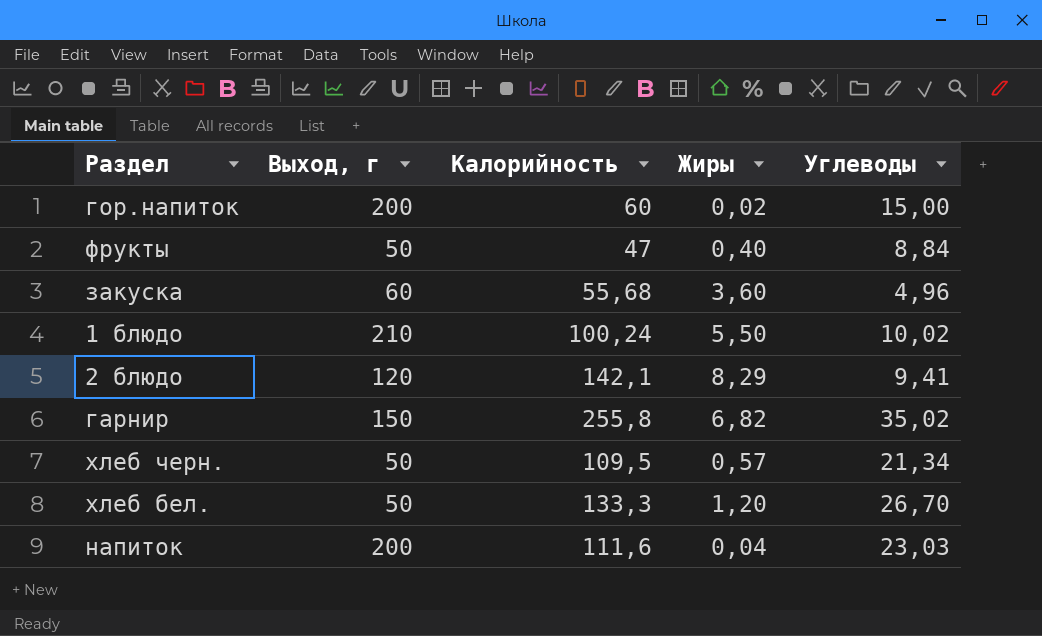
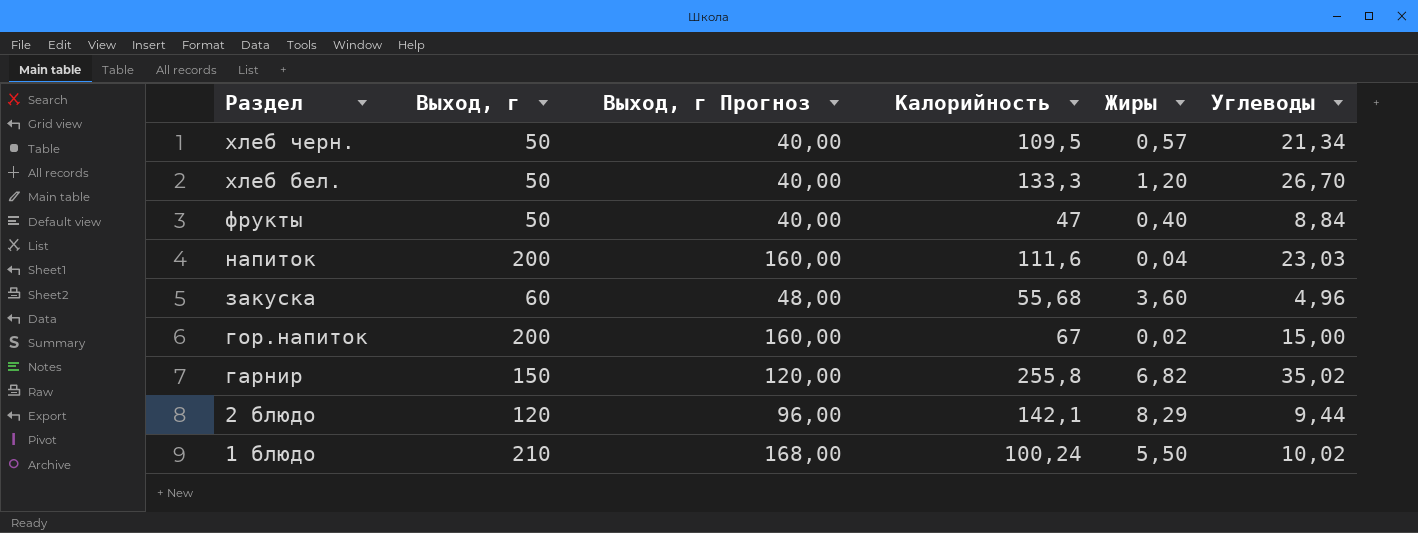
row order: none -> Раздел descending
column Выход, г Прогноз | formula: none -> [Выход, г] * 0,8
гор.напиток | Калорийность: 60 -> 67
2 блюдо | Углеводы: 9,41 -> 9,44

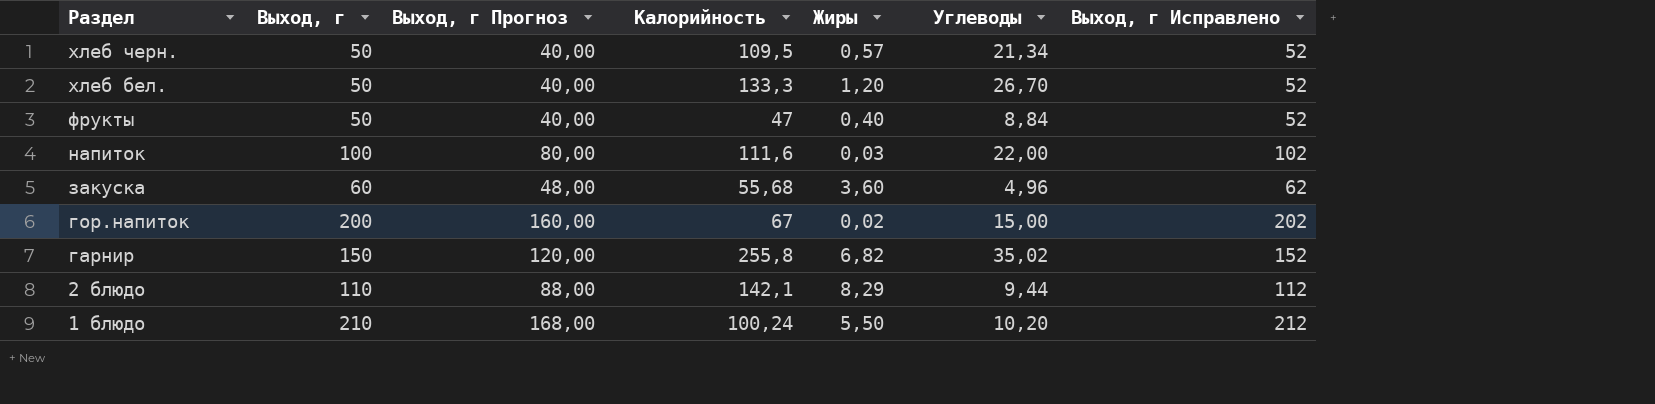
column Выход, г Исправлено | formula: none -> [Выход, г] + 2
напиток | Выход, г: 200 -> 100
напиток | Выход, г Прогноз: 160,00 -> 80,00
напиток | Жиры: 0,04 -> 0,03
напиток | Углеводы: 23,03 -> 22,00
2 блюдо | Выход, г: 120 -> 110
2 блюдо | Выход, г Прогноз: 96,00 -> 88,00
1 блюдо | Углеводы: 10,02 -> 10,20

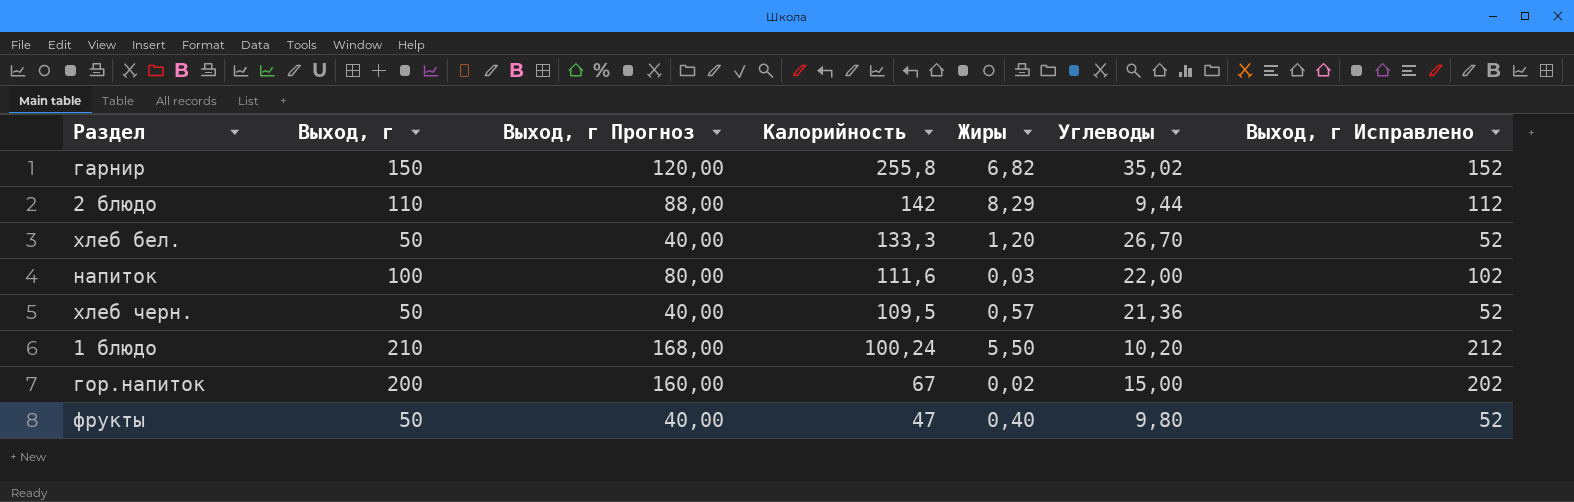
row order: Раздел descending -> Калорийность descending
row закуска: 60 | 48,00 | 55,68 | 3,60 | 4,96 | 62 -> none
2 блюдо | Калорийность: 142,1 -> 142
хлеб черн. | Углеводы: 21,34 -> 21,36
фрукты | Углеводы: 8,84 -> 9,80

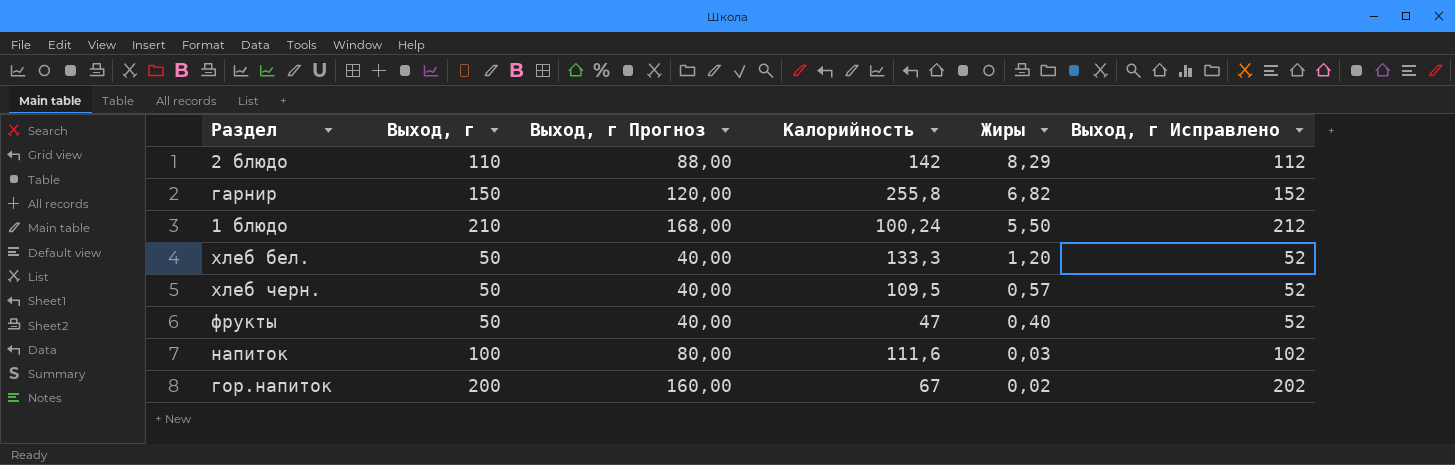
row order: Калорийность descending -> Жиры descending
column Углеводы | position: 6 -> none

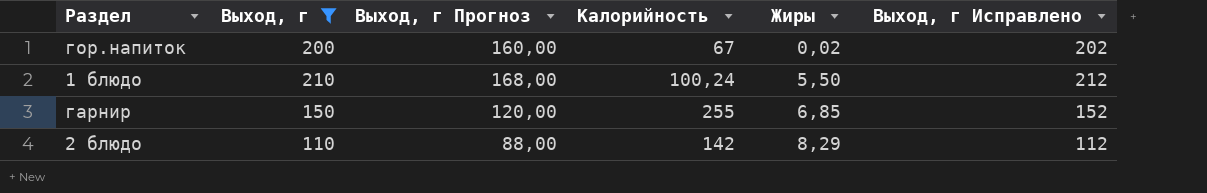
filter: none -> Выход, г >= 110
row order: Жиры descending -> Жиры ascending
гарнир | Калорийность: 255,8 -> 255
гарнир | Жиры: 6,82 -> 6,85

